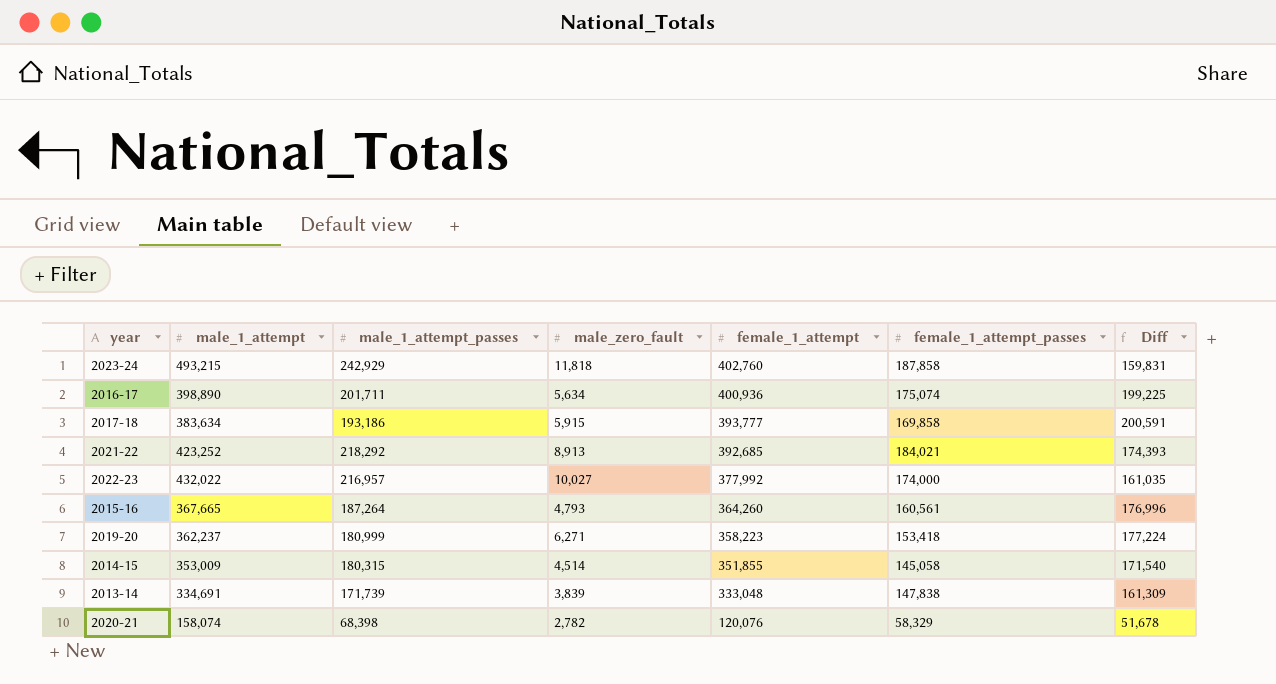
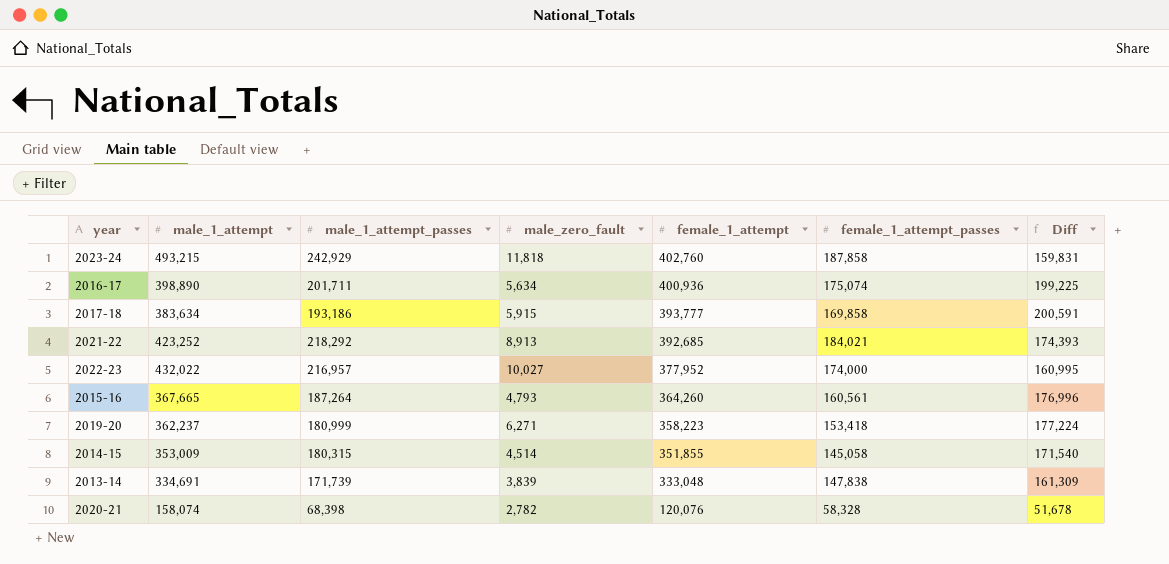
2022-23 | female_1_attempt: 377,992 -> 377,952
2022-23 | Diff: 161,035 -> 160,995
2020-21 | female_1_attempt_passes: 58,329 -> 58,328

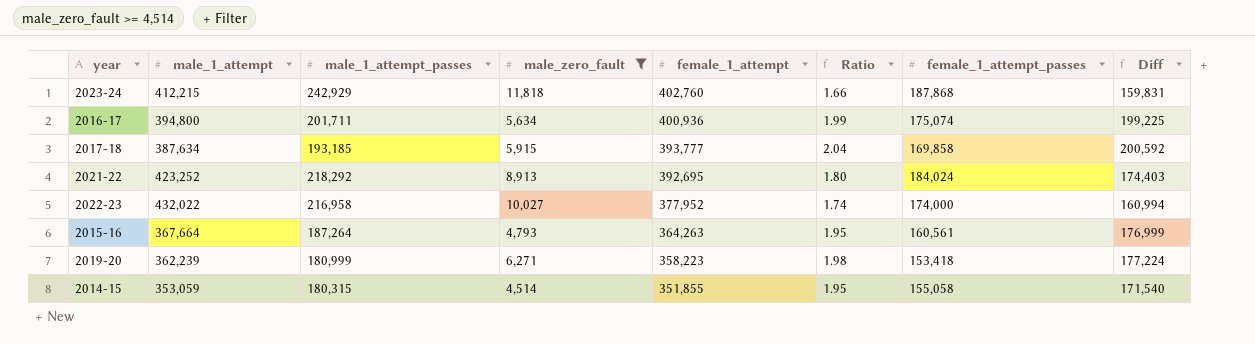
filter: none -> male_zero_fault >= 4,514
column Ratio | formula: none -> [female_1_attempt] / [male_1_attempt_passes]
2023-24 | male_1_attempt: 493,215 -> 412,215
2023-24 | female_1_attempt_passes: 187,858 -> 187,868
2016-17 | male_1_attempt: 398,890 -> 394,800
2017-18 | male_1_attempt: 383,634 -> 387,634
2017-18 | male_1_attempt_passes: 193,186 -> 193,185
2017-18 | Diff: 200,591 -> 200,592
2021-22 | female_1_attempt: 392,685 -> 392,695
2021-22 | female_1_attempt_passes: 184,021 -> 184,024
2021-22 | Diff: 174,393 -> 174,403
2022-23 | male_1_attempt_passes: 216,957 -> 216,958
2022-23 | Diff: 160,995 -> 160,994
2015-16 | male_1_attempt: 367,665 -> 367,664
2015-16 | female_1_attempt: 364,260 -> 364,263
2015-16 | Diff: 176,996 -> 176,999
2019-20 | male_1_attempt: 362,237 -> 362,239
2014-15 | male_1_attempt: 353,009 -> 353,059
2014-15 | female_1_attempt_passes: 145,058 -> 155,058

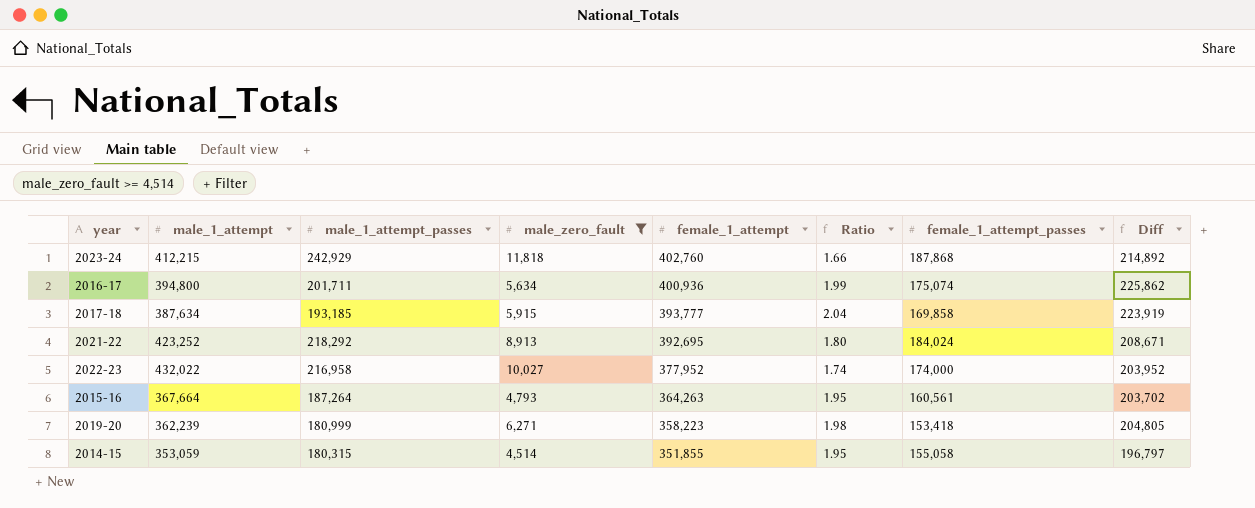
column Diff | formula: [female_1_attempt] - [male_1_attempt_passes] -> [female_1_attempt] - [female_1_attempt_passes]

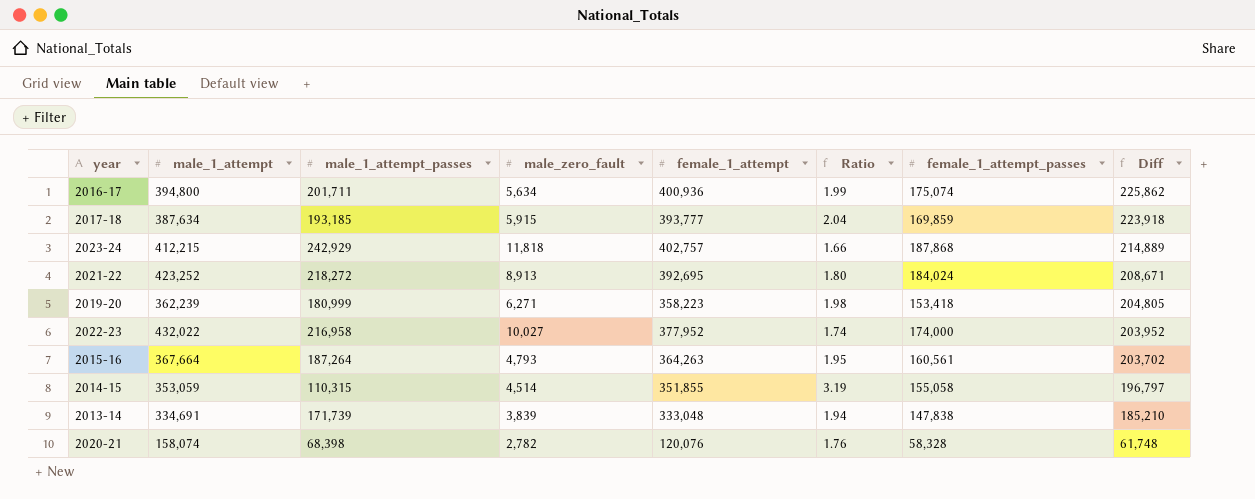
filter: male_zero_fault >= 4,514 -> none
row order: female_1_attempt descending -> Diff descending
2017-18 | female_1_attempt_passes: 169,858 -> 169,859
2017-18 | Diff: 223,919 -> 223,918
2023-24 | female_1_attempt: 402,760 -> 402,757
2023-24 | Diff: 214,892 -> 214,889
2021-22 | male_1_attempt_passes: 218,292 -> 218,272
2014-15 | male_1_attempt_passes: 180,315 -> 110,315
2014-15 | Ratio: 1.95 -> 3.19

